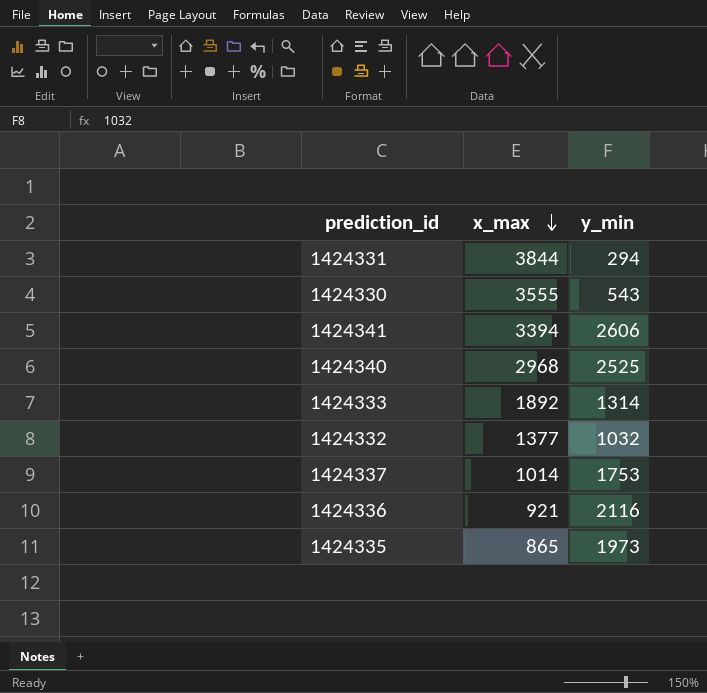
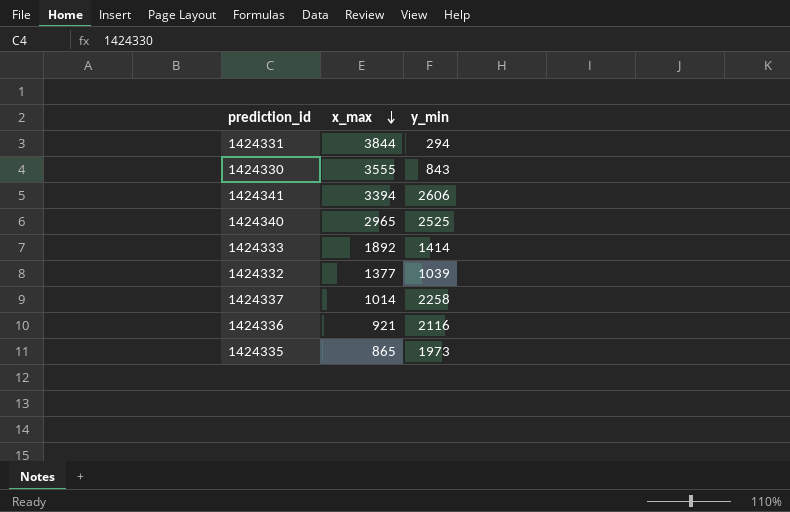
1424330 | y_min: 543 -> 843
1424340 | x_max: 2968 -> 2965
1424333 | y_min: 1314 -> 1414
1424332 | y_min: 1032 -> 1039
1424337 | y_min: 1753 -> 2258

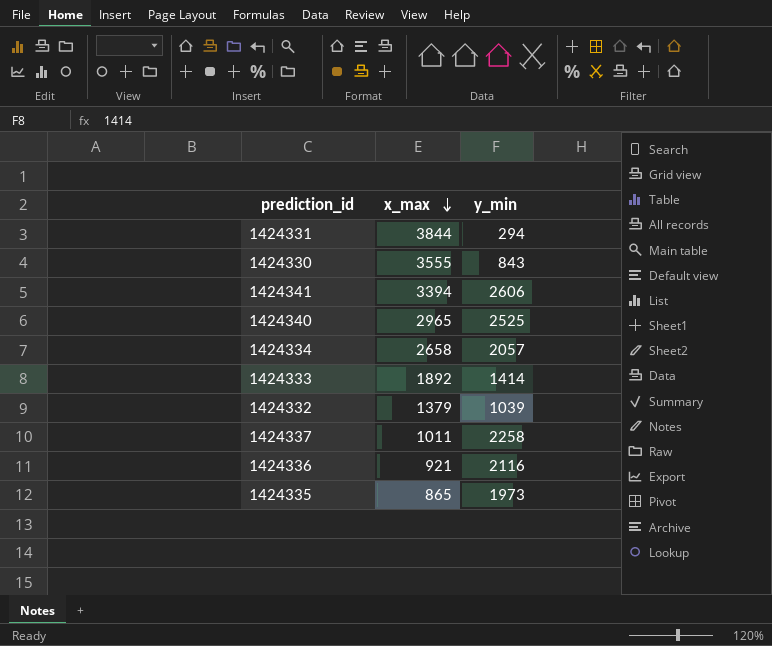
row 1424334: none -> 2658 | 2057
1424332 | x_max: 1377 -> 1379
1424337 | x_max: 1014 -> 1011

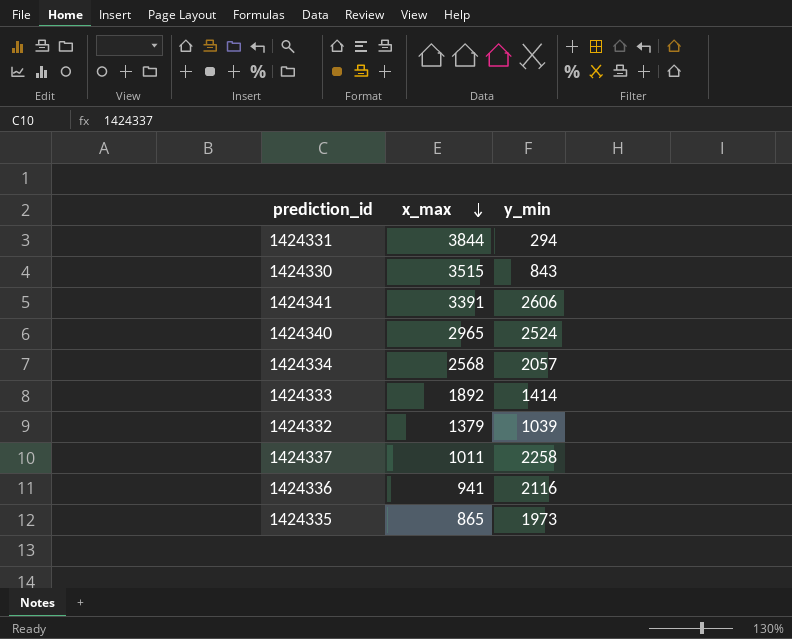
1424330 | x_max: 3555 -> 3515
1424341 | x_max: 3394 -> 3391
1424340 | y_min: 2525 -> 2524
1424334 | x_max: 2658 -> 2568
1424336 | x_max: 921 -> 941

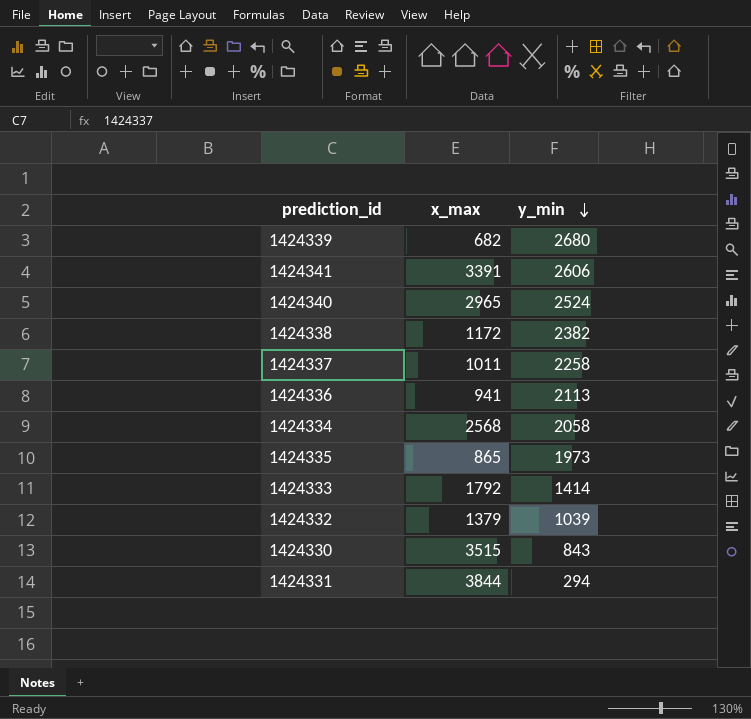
row order: x_max descending -> y_min descending
row 1424339: none -> 682 | 2680
row 1424338: none -> 1172 | 2382
1424336 | y_min: 2116 -> 2113
1424334 | y_min: 2057 -> 2058
1424333 | x_max: 1892 -> 1792

